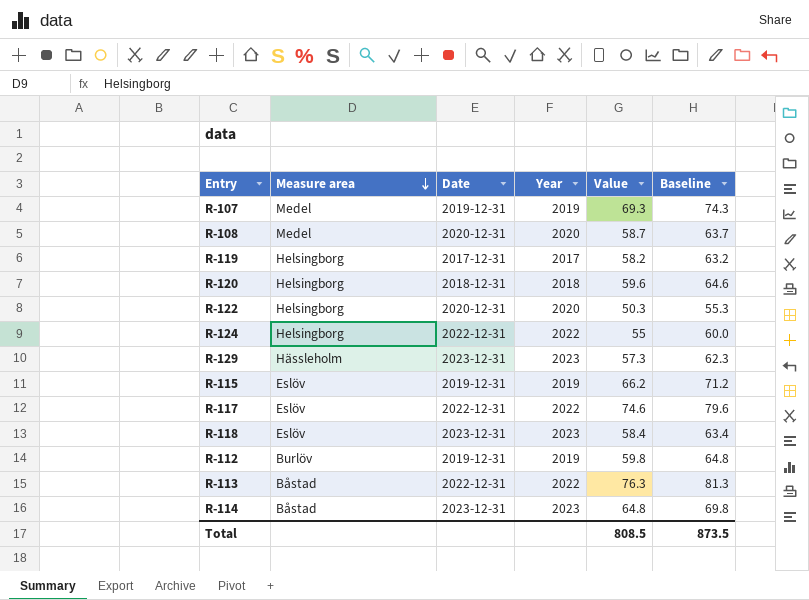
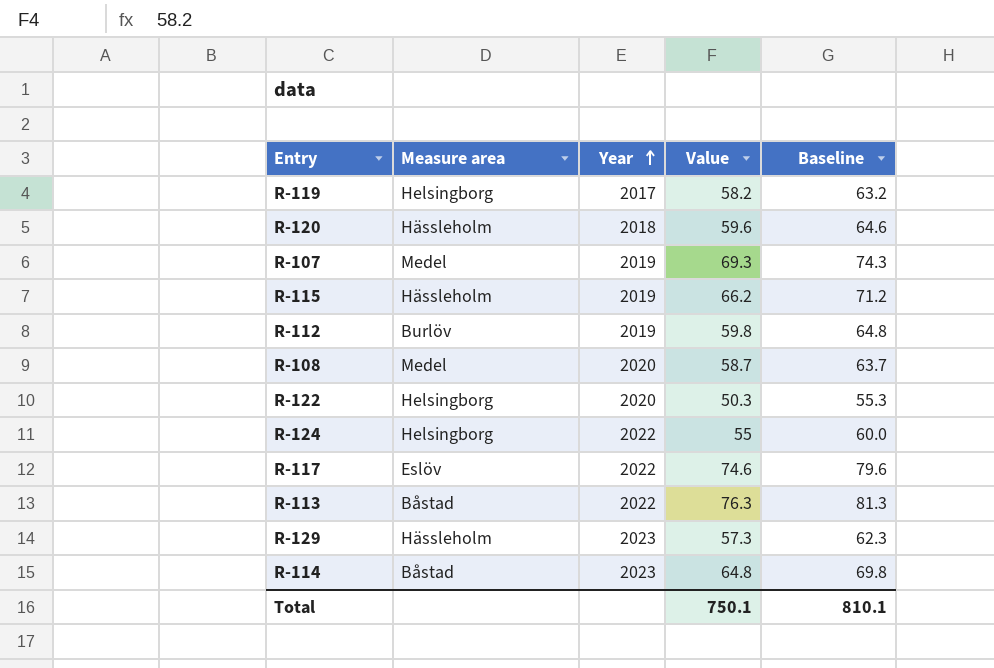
row order: Measure area descending -> Year ascending
column Date | position: 3 -> none
row R-118: Eslöv | 2023-12-31 | 2023 | 58.4 | 63.4 -> none
R-120 | Measure area: Helsingborg -> Hässleholm
R-115 | Measure area: Eslöv -> Hässleholm
Total | Value: 808.5 -> 750.1
Total | Baseline: 873.5 -> 810.1

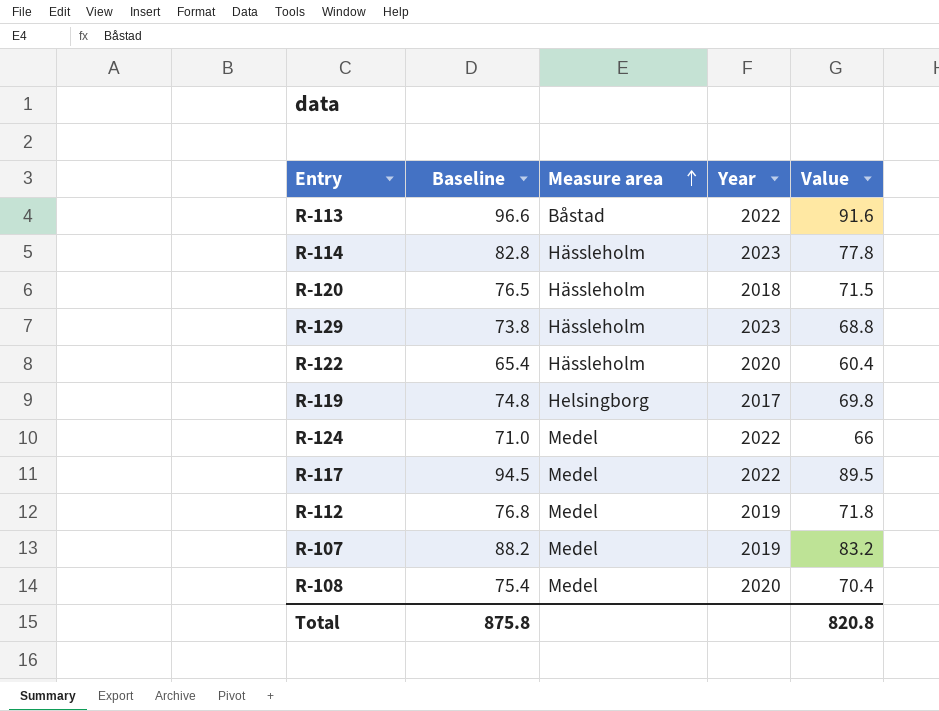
row order: Year ascending -> Measure area ascending
column Baseline | position: 5 -> 2
row R-115: Hässleholm | 2019 | 66.2 | 71.2 -> none
R-113 | Baseline: 81.3 -> 96.6
R-113 | Value: 76.3 -> 91.6
R-114 | Baseline: 69.8 -> 82.8
R-114 | Measure area: Båstad -> Hässleholm
R-114 | Value: 64.8 -> 77.8
R-120 | Baseline: 64.6 -> 76.5
R-120 | Value: 59.6 -> 71.5
R-129 | Baseline: 62.3 -> 73.8
R-129 | Value: 57.3 -> 68.8
R-122 | Baseline: 55.3 -> 65.4
R-122 | Measure area: Helsingborg -> Hässleholm
R-122 | Value: 50.3 -> 60.4
R-119 | Baseline: 63.2 -> 74.8
R-119 | Value: 58.2 -> 69.8
R-124 | Baseline: 60.0 -> 71.0
R-124 | Measure area: Helsingborg -> Medel
R-124 | Value: 55 -> 66
R-117 | Baseline: 79.6 -> 94.5
R-117 | Measure area: Eslöv -> Medel
R-117 | Value: 74.6 -> 89.5
R-112 | Baseline: 64.8 -> 76.8
R-112 | Measure area: Burlöv -> Medel
R-112 | Value: 59.8 -> 71.8
R-107 | Baseline: 74.3 -> 88.2
R-107 | Value: 69.3 -> 83.2
R-108 | Baseline: 63.7 -> 75.4
R-108 | Value: 58.7 -> 70.4
Total | Baseline: 810.1 -> 875.8
Total | Value: 750.1 -> 820.8

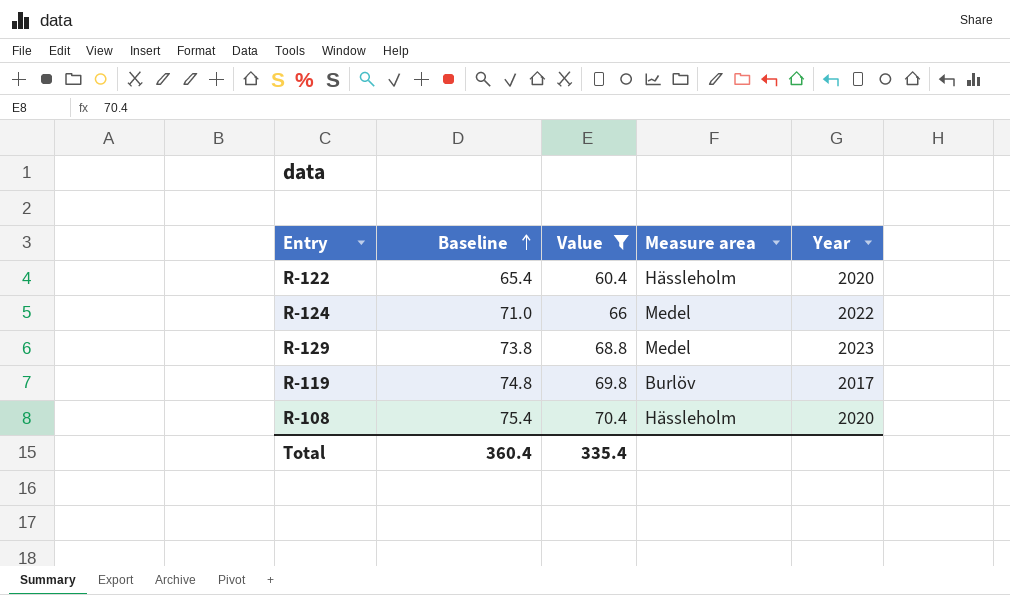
filter: none -> Value <= 70.4
row order: Measure area ascending -> Baseline ascending
column Value | position: 5 -> 3
R-129 | Measure area: Hässleholm -> Medel
R-119 | Measure area: Helsingborg -> Burlöv
R-108 | Measure area: Medel -> Hässleholm
Total | Baseline: 875.8 -> 360.4
Total | Value: 820.8 -> 335.4

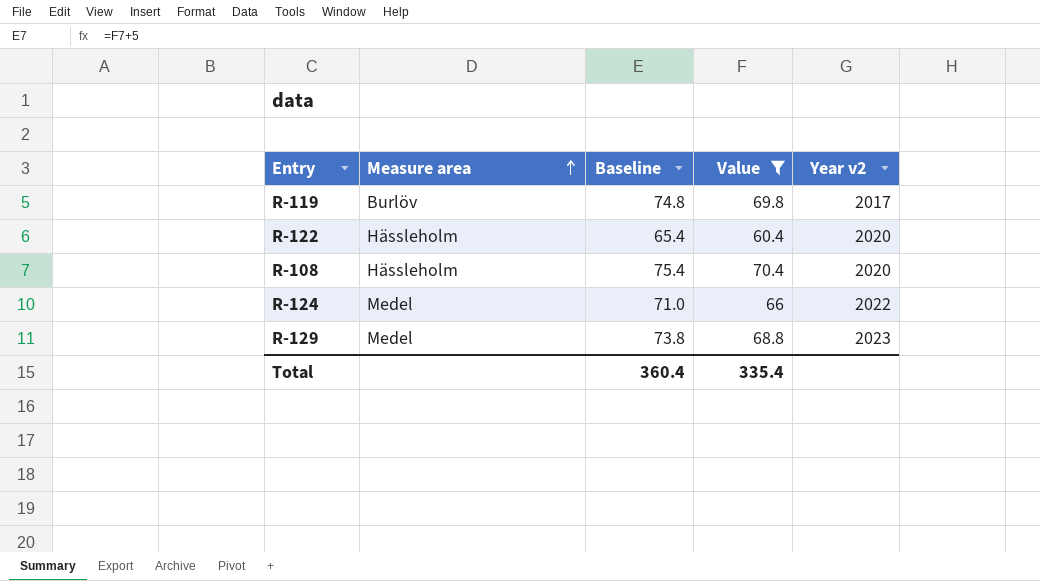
row order: Baseline ascending -> Measure area ascending
column Measure area | position: 4 -> 2
column name: Year -> Year v2

